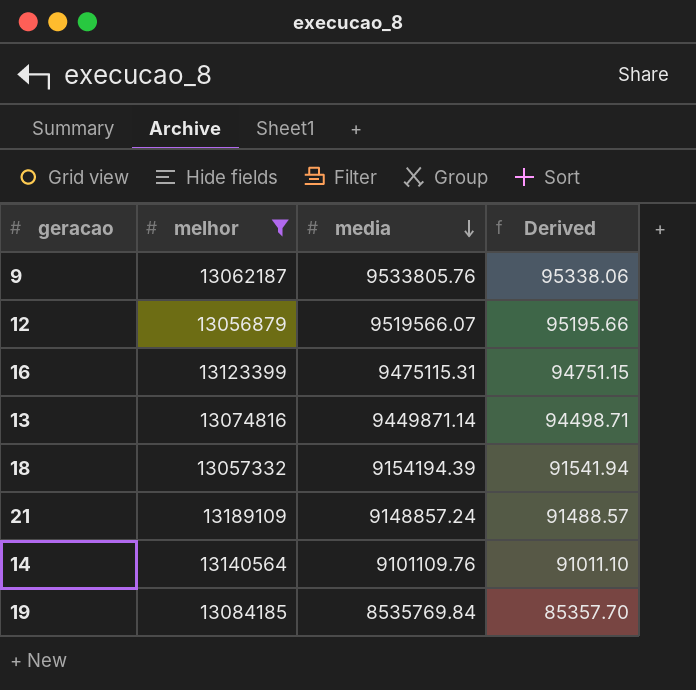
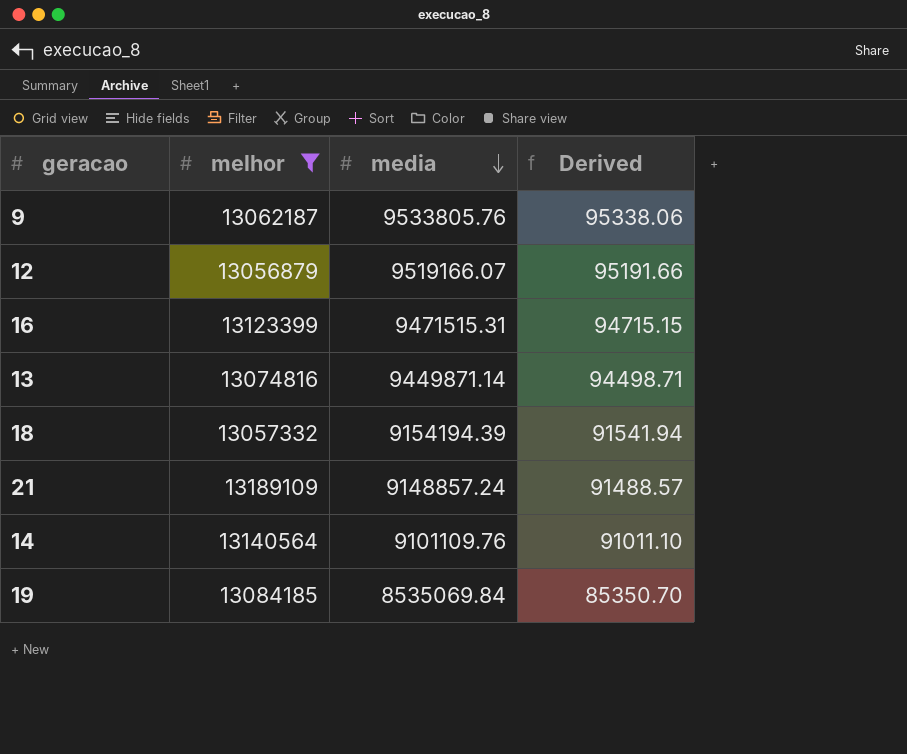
12 | media: 9519566.07 -> 9519166.07
12 | Derived: 95195.66 -> 95191.66
16 | media: 9475115.31 -> 9471515.31
16 | Derived: 94751.15 -> 94715.15
19 | media: 8535769.84 -> 8535069.84
19 | Derived: 85357.70 -> 85350.70

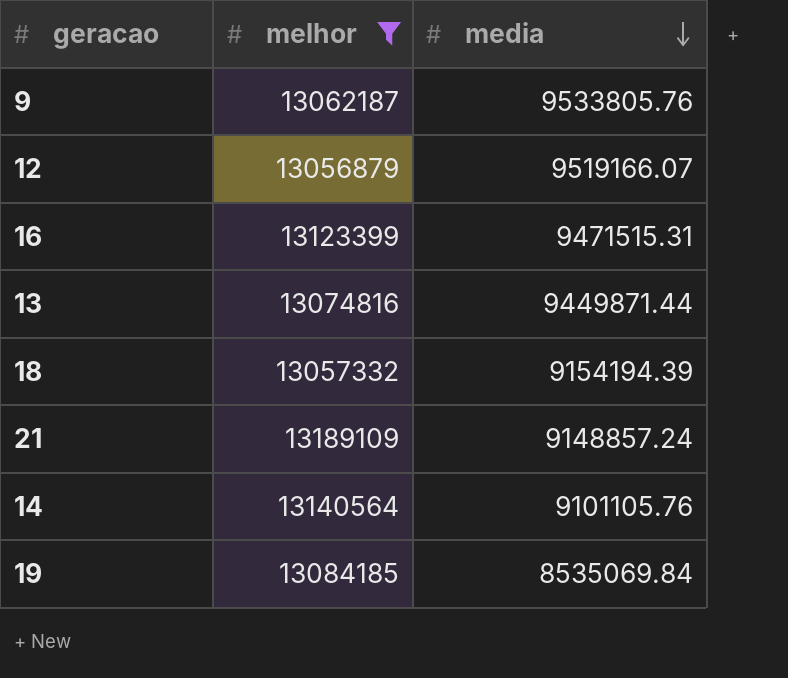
column Derived | formula: [media] * 0.01 -> none
13 | media: 9449871.14 -> 9449871.44
14 | media: 9101109.76 -> 9101105.76

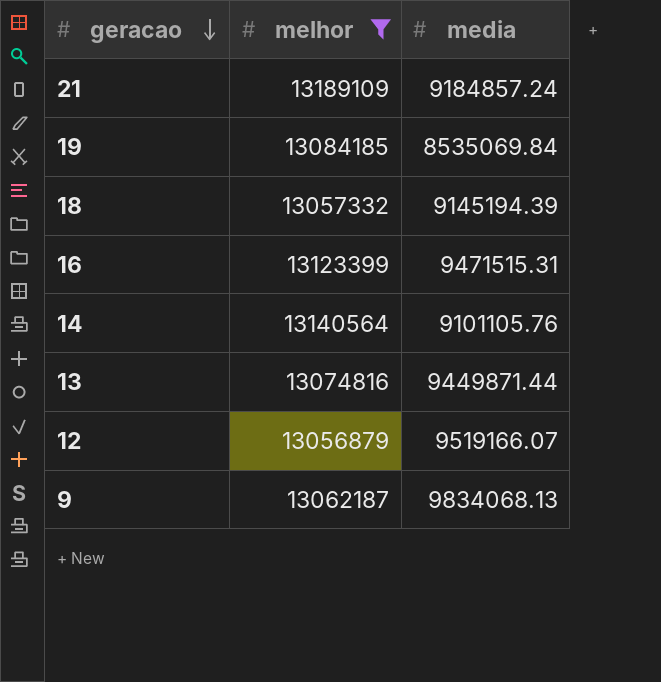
row order: media descending -> geracao descending
21 | media: 9148857.24 -> 9184857.24
18 | media: 9154194.39 -> 9145194.39
9 | media: 9533805.76 -> 9834068.13

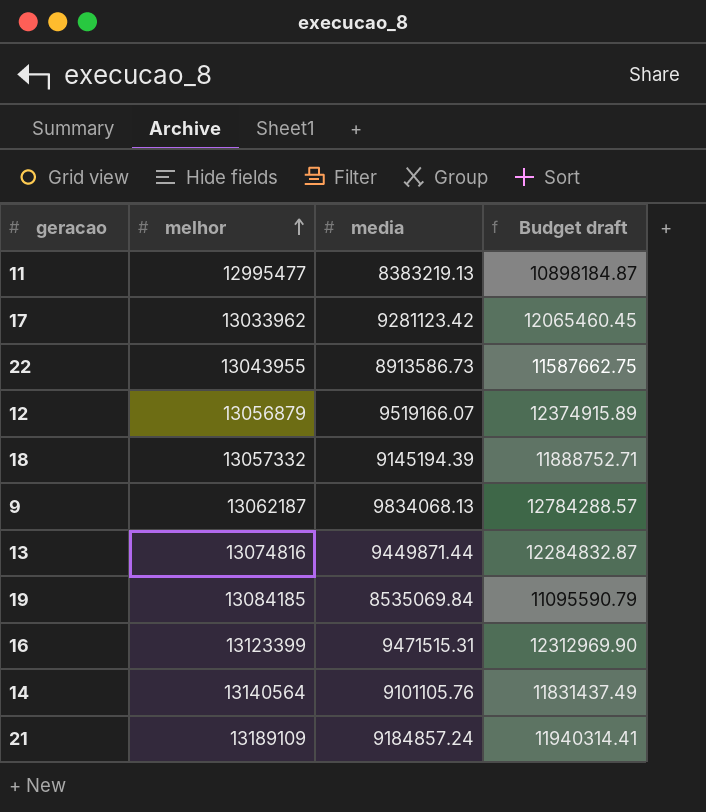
filter: melhor >= 13056879 -> none
row order: geracao descending -> melhor ascending
column Budget draft | formula: none -> [media] * 1.3

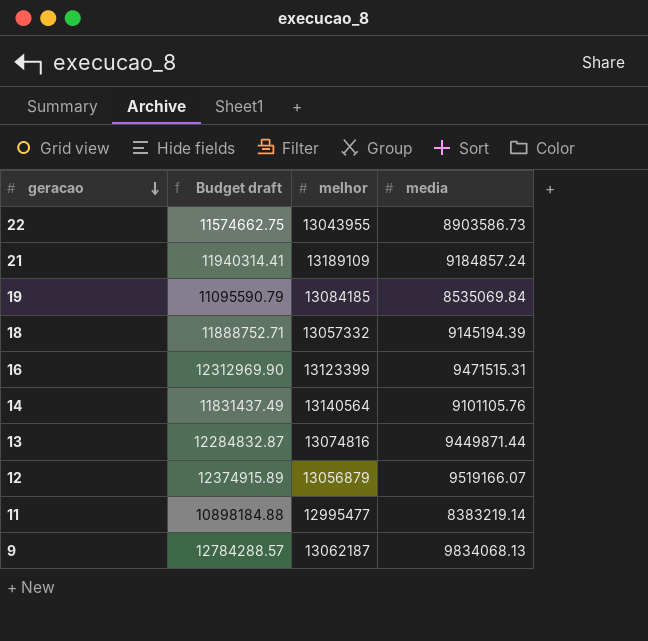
row order: melhor ascending -> geracao descending
column Budget draft | position: 4 -> 2
row 17: 13033962 | 9281123.42 | 12065460.45 -> none
22 | Budget draft: 11587662.75 -> 11574662.75
22 | media: 8913586.73 -> 8903586.73
11 | Budget draft: 10898184.87 -> 10898184.88
11 | media: 8383219.13 -> 8383219.14

